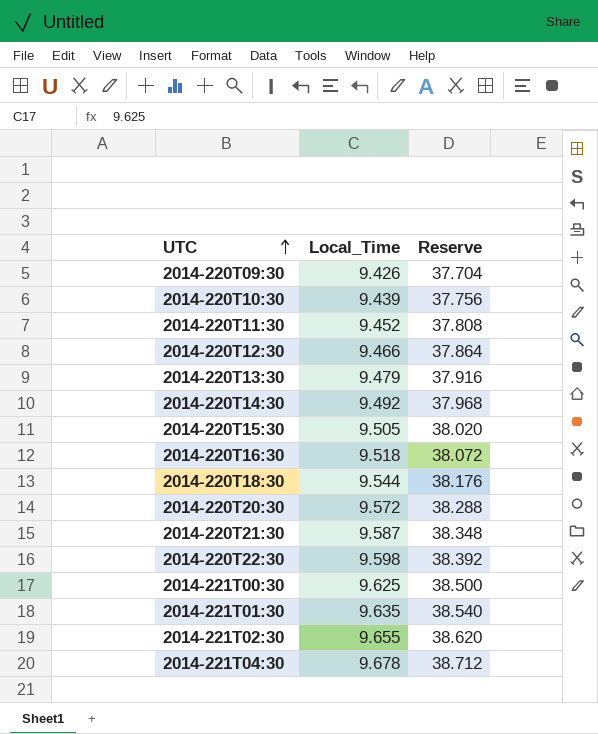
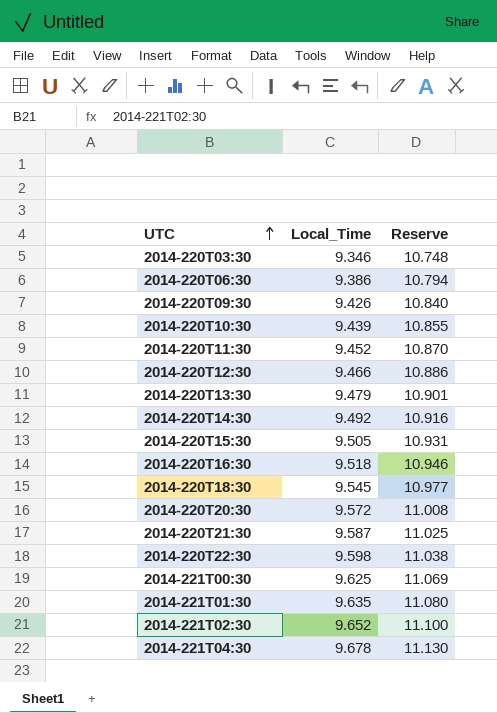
column Reserve | formula: [Local_Time] * 4 -> [Local_Time] * 1.15
row 2014-220T03:30: none -> 9.346 | 10.748
row 2014-220T06:30: none -> 9.386 | 10.794
2014-220T18:30 | Local_Time: 9.544 -> 9.545
2014-221T02:30 | Local_Time: 9.655 -> 9.652

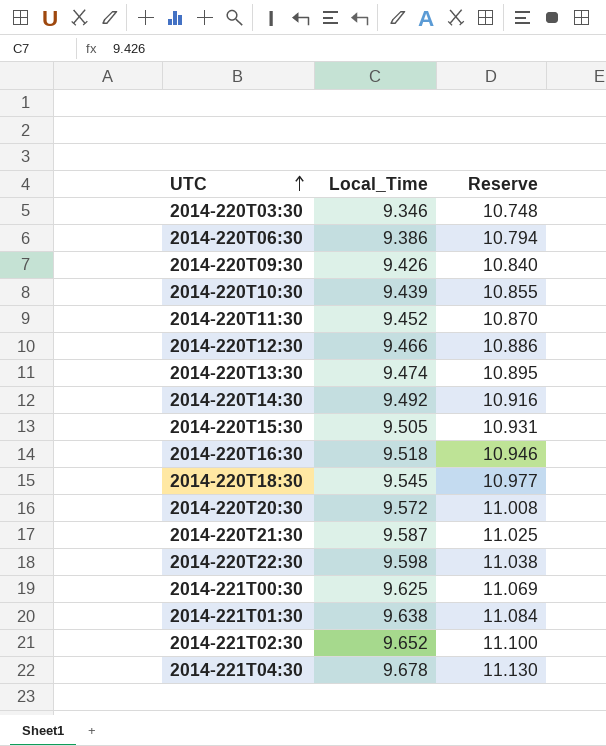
2014-220T13:30 | Local_Time: 9.479 -> 9.474
2014-220T13:30 | Reserve: 10.901 -> 10.895
2014-221T01:30 | Local_Time: 9.635 -> 9.638
2014-221T01:30 | Reserve: 11.080 -> 11.084

